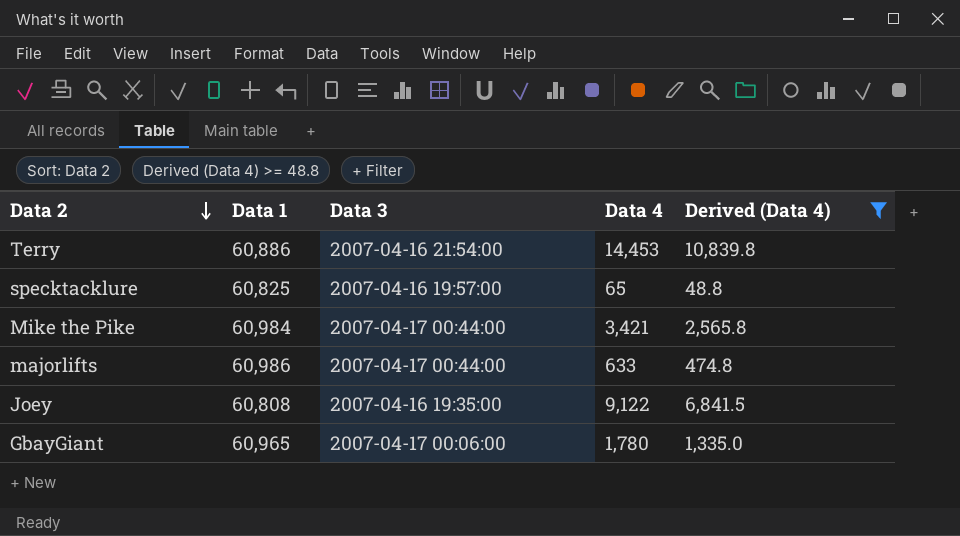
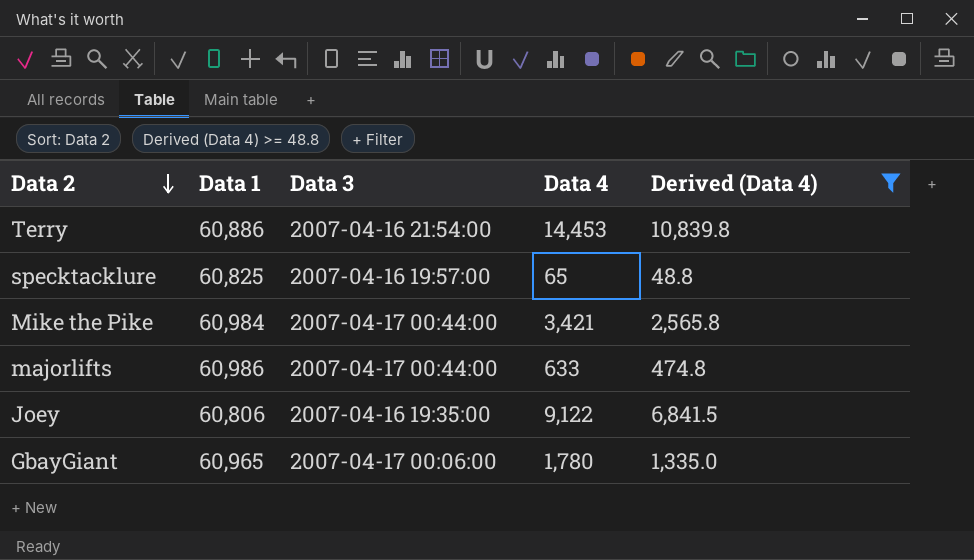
Joey | Data 1: 60,808 -> 60,806

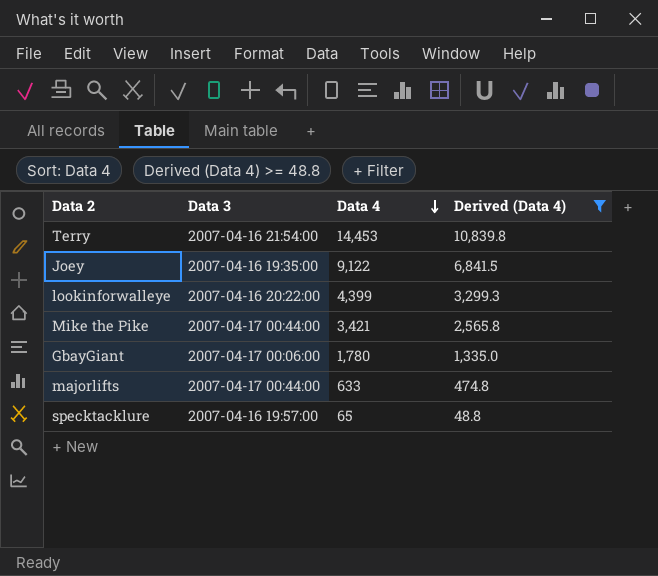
row order: Data 2 descending -> Data 4 descending
column Data 1 | position: 2 -> none
row lookinforwalleye: none -> 2007-04-16 20:22:00 | 4,399 | 3,299.3

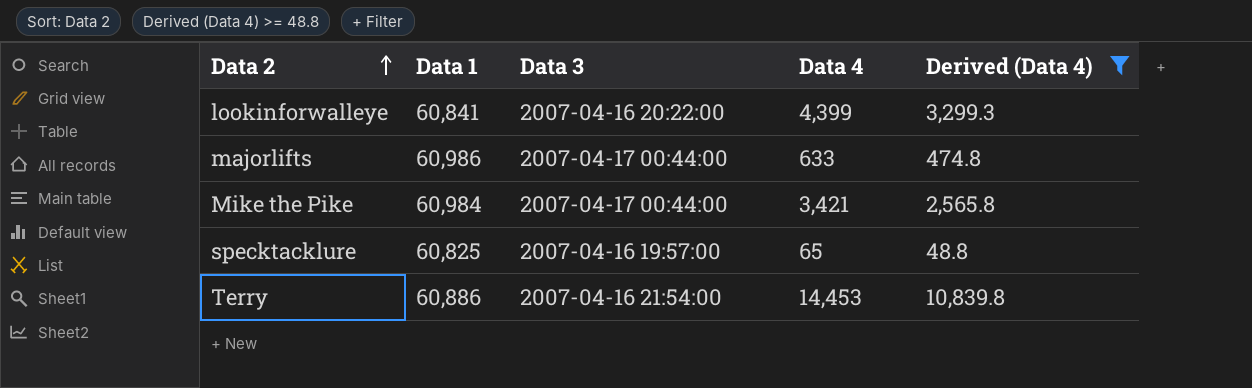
row order: Data 4 descending -> Data 2 ascending
column Data 1 | position: none -> 2
row Joey: 2007-04-16 19:35:00 | 9,122 | 6,841.5 -> none
row GbayGiant: 2007-04-17 00:06:00 | 1,780 | 1,335.0 -> none

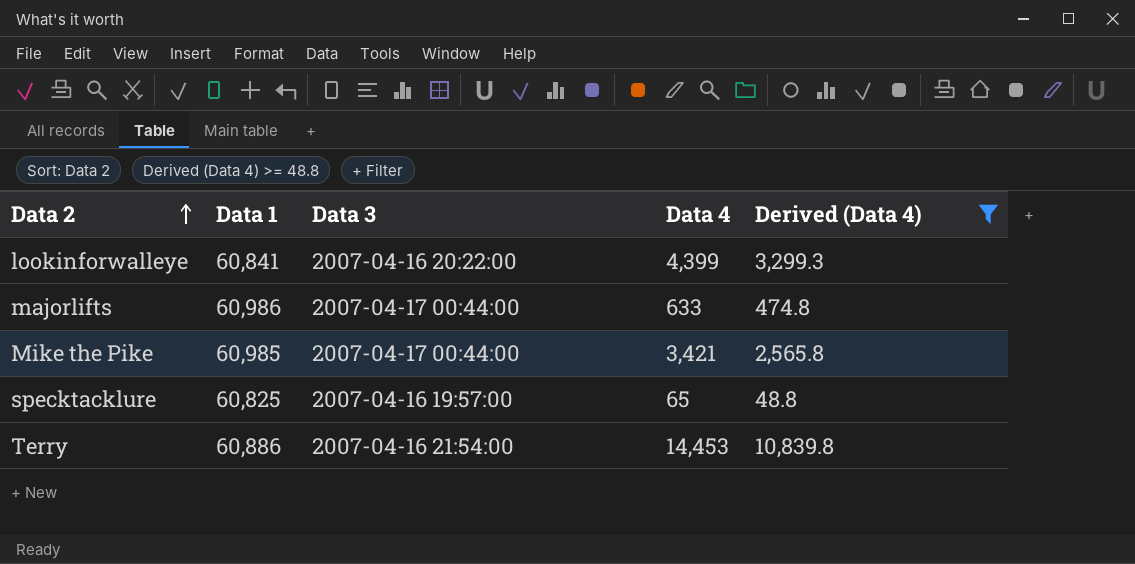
Mike the Pike | Data 1: 60,984 -> 60,985

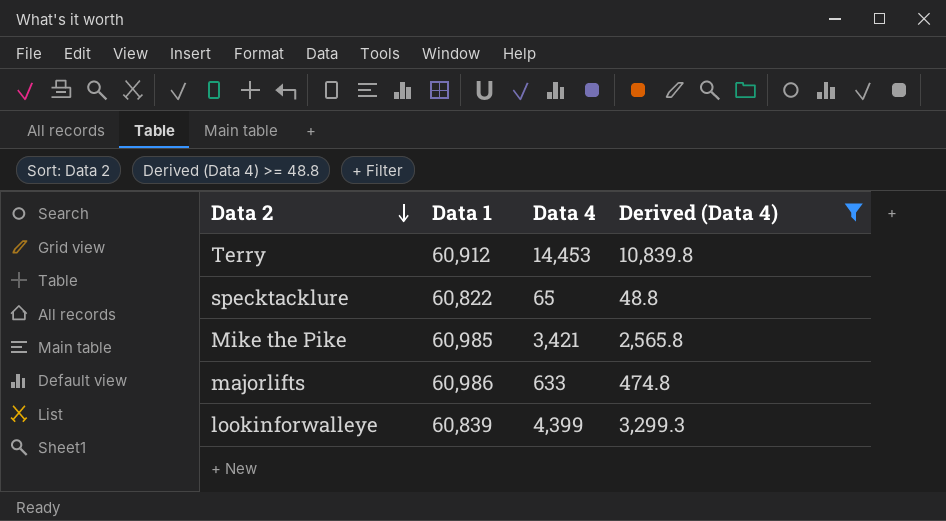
row order: Data 2 ascending -> Data 2 descending
column Data 3 | position: 3 -> none
Terry | Data 1: 60,886 -> 60,912
specktacklure | Data 1: 60,825 -> 60,822
lookinforwalleye | Data 1: 60,841 -> 60,839

